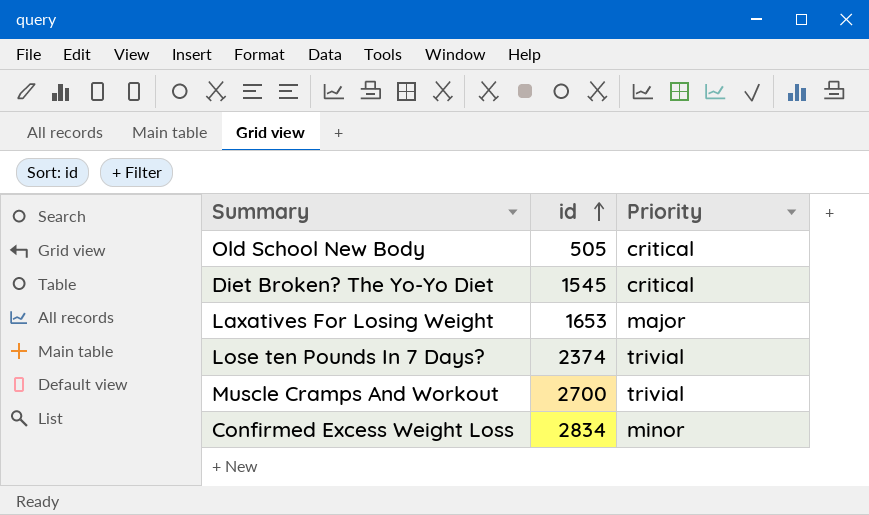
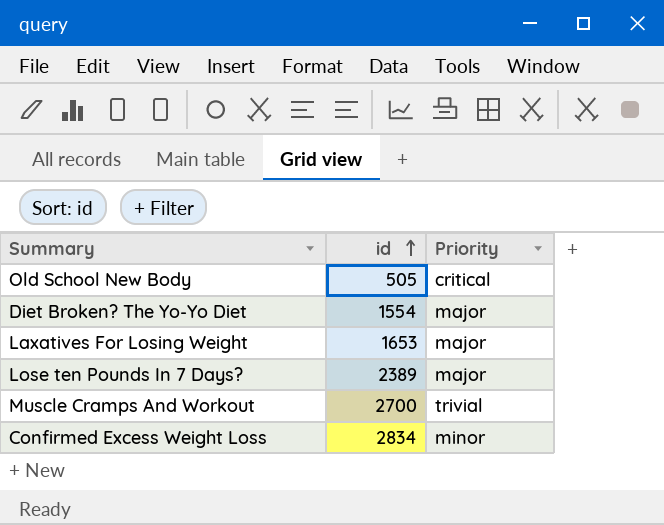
Diet Broken? The Yo-Yo Diet | id: 1545 -> 1554
Diet Broken? The Yo-Yo Diet | Priority: critical -> major
Lose ten Pounds In 7 Days? | id: 2374 -> 2389
Lose ten Pounds In 7 Days? | Priority: trivial -> major

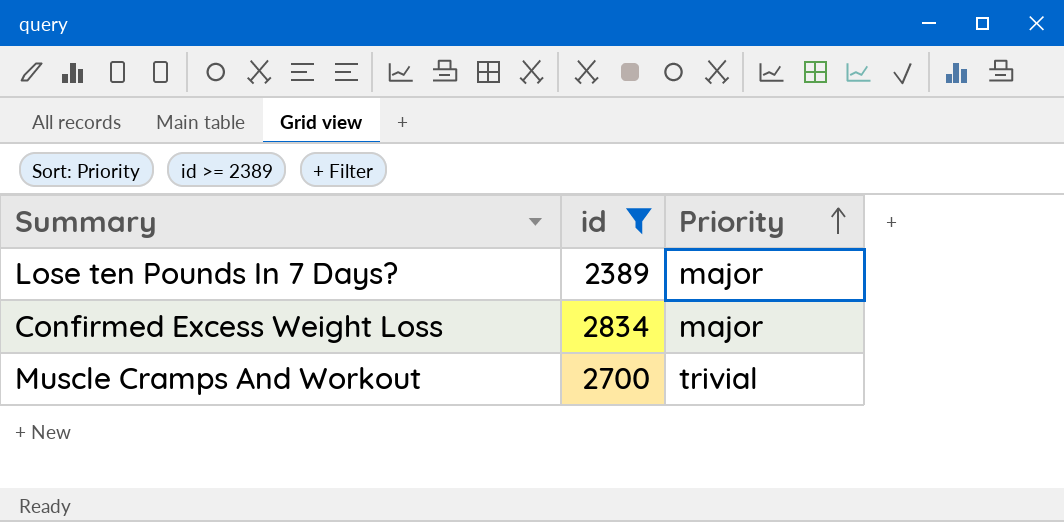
filter: none -> id >= 2389
row order: id ascending -> Priority ascending
Confirmed Excess Weight Loss | Priority: minor -> major

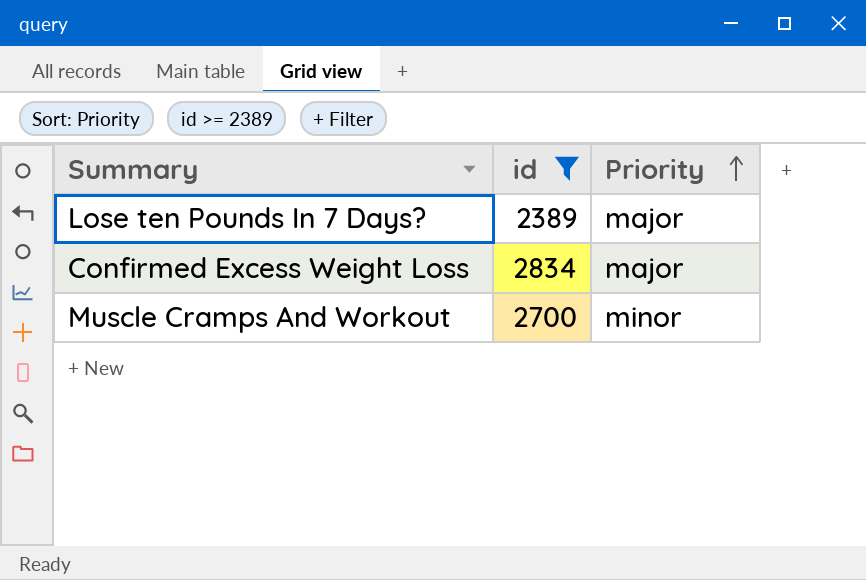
Muscle Cramps And Workout | Priority: trivial -> minor

